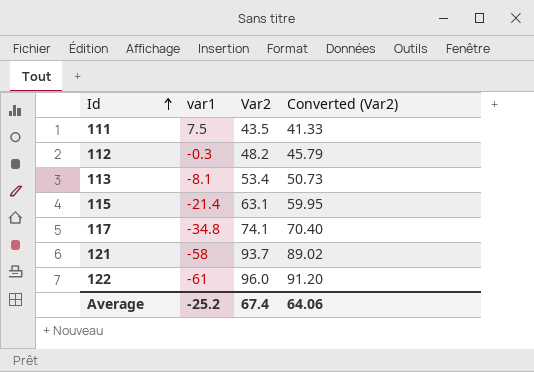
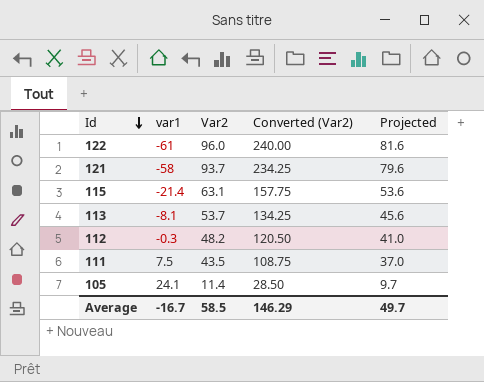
row order: Id ascending -> Id descending
column Converted (Var2) | formula: [Var2] * 0.95 -> [Var2] * 2.5
column Projected | formula: none -> [Var2] * 0.85
row 117: -34.8 | 74.1 | 70.40 -> none
113 | Var2: 53.4 -> 53.7
row 105: none -> 24.1 | 11.4 | 28.50 | 9.7
Average | var1: -25.2 -> -16.7
Average | Var2: 67.4 -> 58.5
Average | Converted (Var2): 64.06 -> 146.29

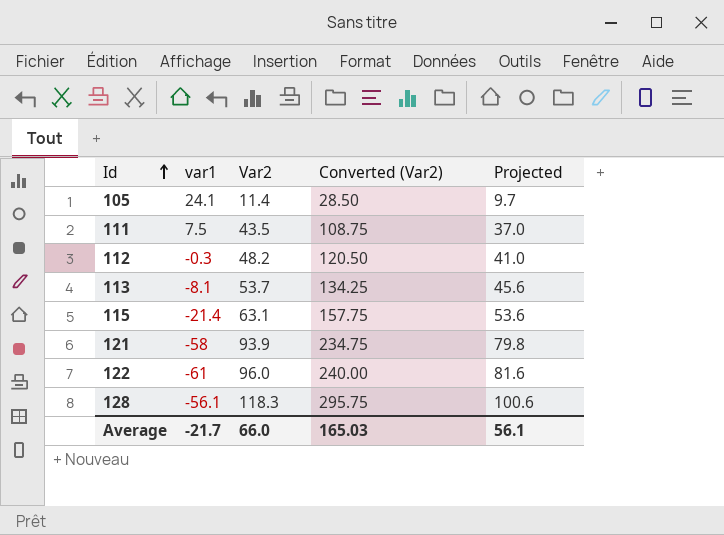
row order: Id descending -> Id ascending
121 | Var2: 93.7 -> 93.9
121 | Converted (Var2): 234.25 -> 234.75
121 | Projected: 79.6 -> 79.8
row 128: none -> -56.1 | 118.3 | 295.75 | 100.6
Average | var1: -16.7 -> -21.7
Average | Var2: 58.5 -> 66.0
Average | Converted (Var2): 146.29 -> 165.03
Average | Projected: 49.7 -> 56.1

